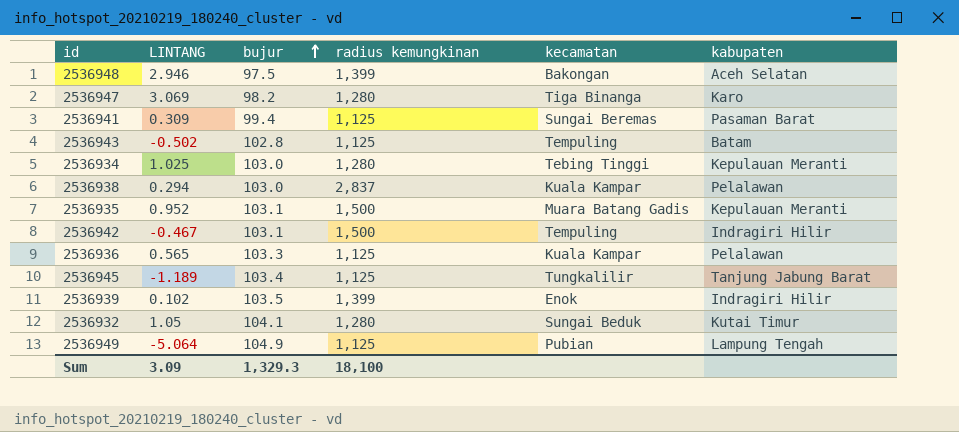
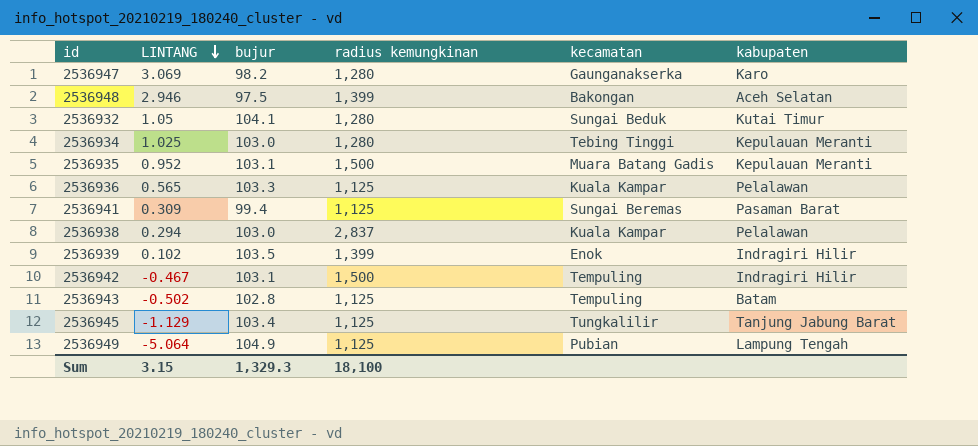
row order: bujur ascending -> LINTANG descending
2536947 | kecamatan: Tiga Binanga -> Gaunganakserka
2536945 | LINTANG: -1.189 -> -1.129
Sum | LINTANG: 3.09 -> 3.15

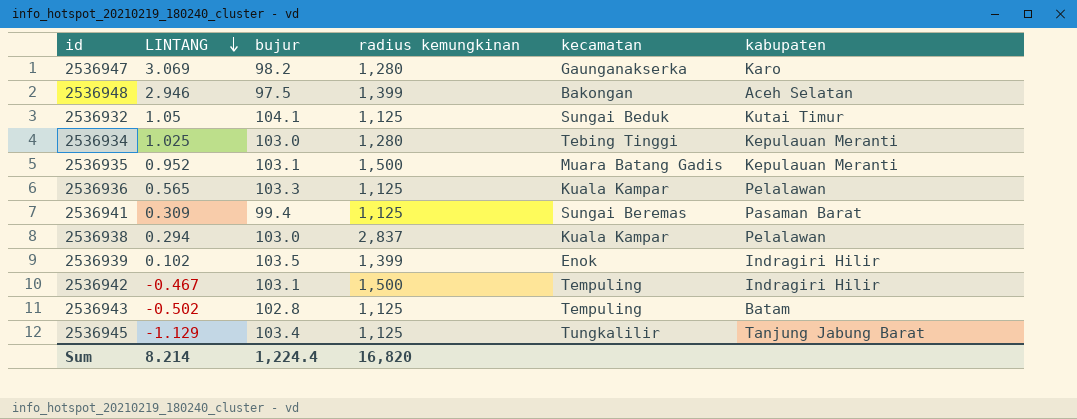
row 2536949: -5.064 | 104.9 | 1,125 | Pubian | Lampung Tengah -> none
2536932 | radius kemungkinan: 1,280 -> 1,125
Sum | LINTANG: 3.15 -> 8.214
Sum | bujur: 1,329.3 -> 1,224.4
Sum | radius kemungkinan: 18,100 -> 16,820

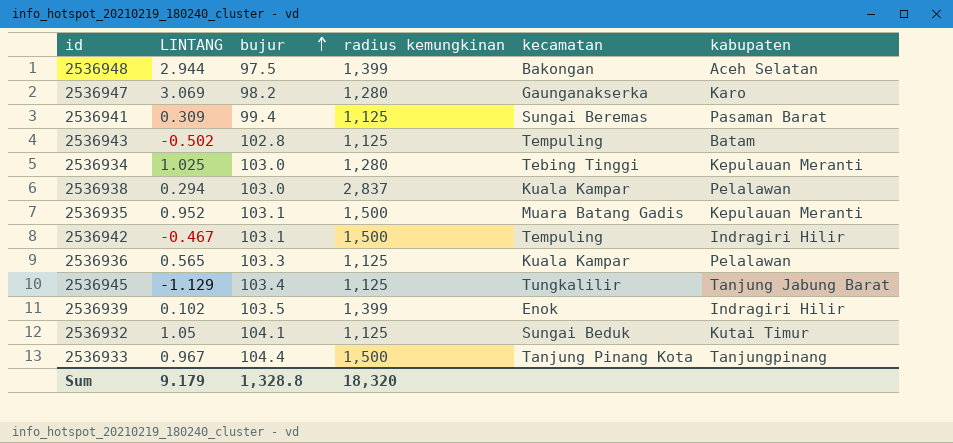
row order: LINTANG descending -> bujur ascending
2536948 | LINTANG: 2.946 -> 2.944
row 2536933: none -> 0.967 | 104.4 | 1,500 | Tanjung Pinang Kota | Tanjungpinang
Sum | LINTANG: 8.214 -> 9.179
Sum | bujur: 1,224.4 -> 1,328.8
Sum | radius kemungkinan: 16,820 -> 18,320

